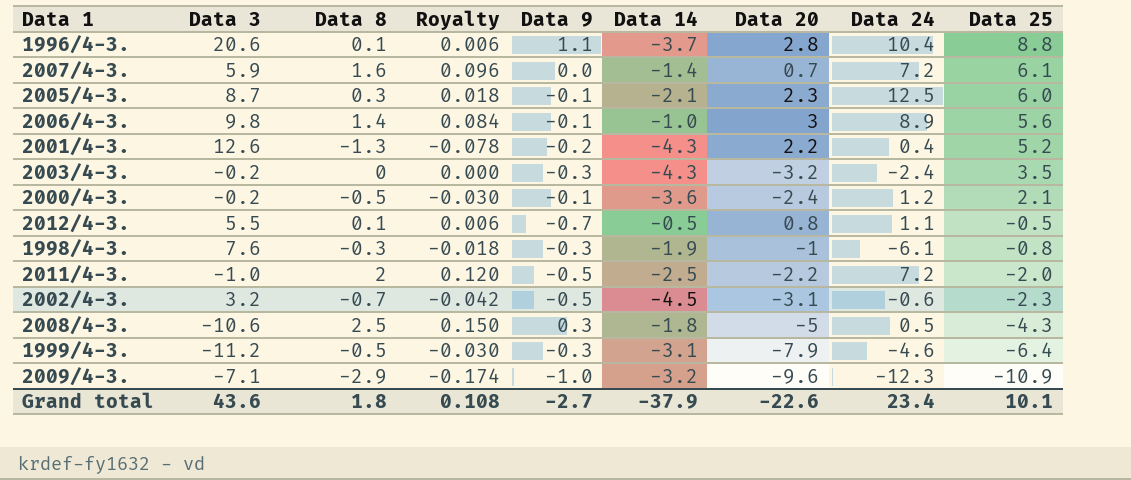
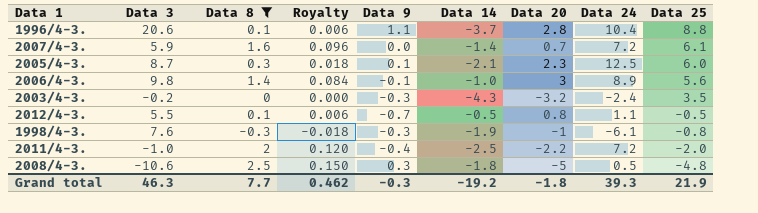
filter: none -> Data 8 >= -0.3
2005/4-3. | Data 9: -0.1 -> 0.1
2011/4-3. | Data 9: -0.5 -> -0.4
2008/4-3. | Data 25: -4.3 -> -4.8
Grand total | Data 3: 43.6 -> 46.3
Grand total | Data 8: 1.8 -> 7.7
Grand total | Royalty: 0.108 -> 0.462
Grand total | Data 9: -2.7 -> -0.3
Grand total | Data 14: -37.9 -> -19.2
Grand total | Data 20: -22.6 -> -1.8
Grand total | Data 24: 23.4 -> 39.3
Grand total | Data 25: 10.1 -> 21.9

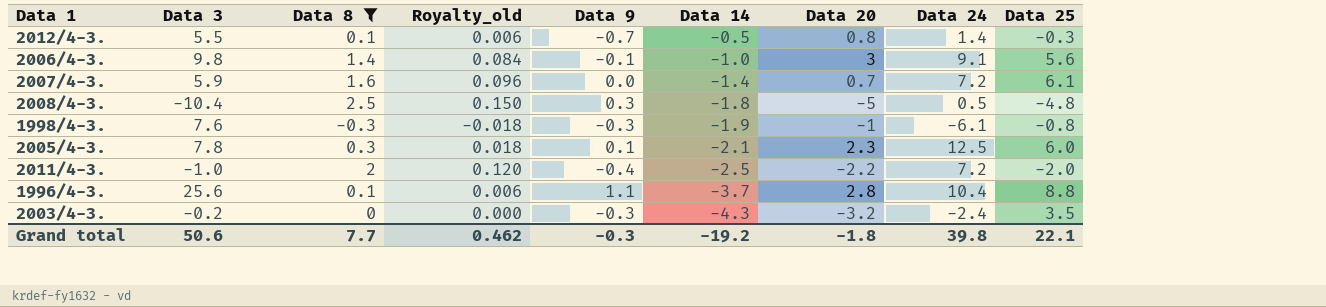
row order: Data 25 descending -> Data 14 descending
column name: Royalty -> Royalty_old
2012/4-3. | Data 24: 1.1 -> 1.4
2012/4-3. | Data 25: -0.5 -> -0.3
2006/4-3. | Data 24: 8.9 -> 9.1
2008/4-3. | Data 3: -10.6 -> -10.4
2005/4-3. | Data 3: 8.7 -> 7.8
1996/4-3. | Data 3: 20.6 -> 25.6
Grand total | Data 3: 46.3 -> 50.6
Grand total | Data 24: 39.3 -> 39.8
Grand total | Data 25: 21.9 -> 22.1

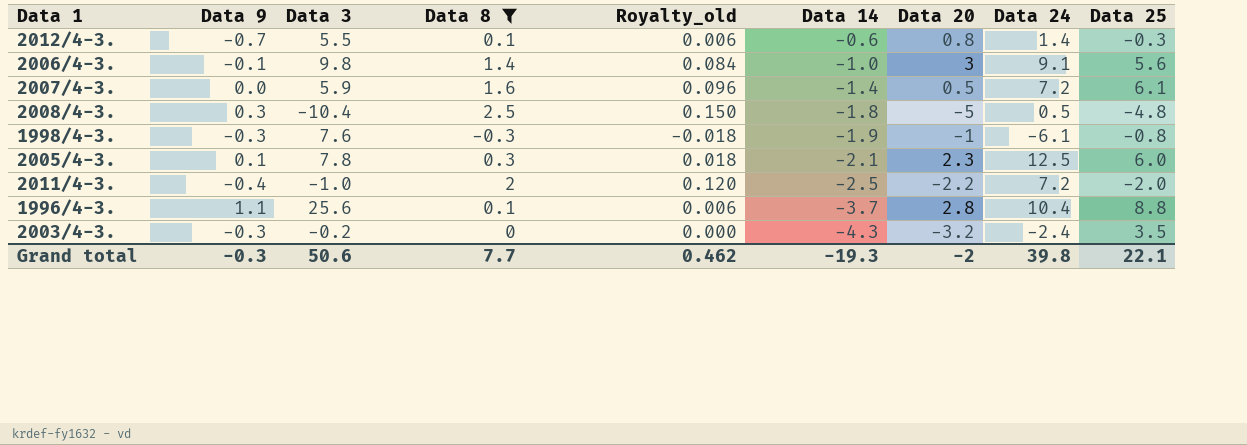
column Data 9 | position: 5 -> 2
2012/4-3. | Data 14: -0.5 -> -0.6
2007/4-3. | Data 20: 0.7 -> 0.5
Grand total | Data 14: -19.2 -> -19.3
Grand total | Data 20: -1.8 -> -2

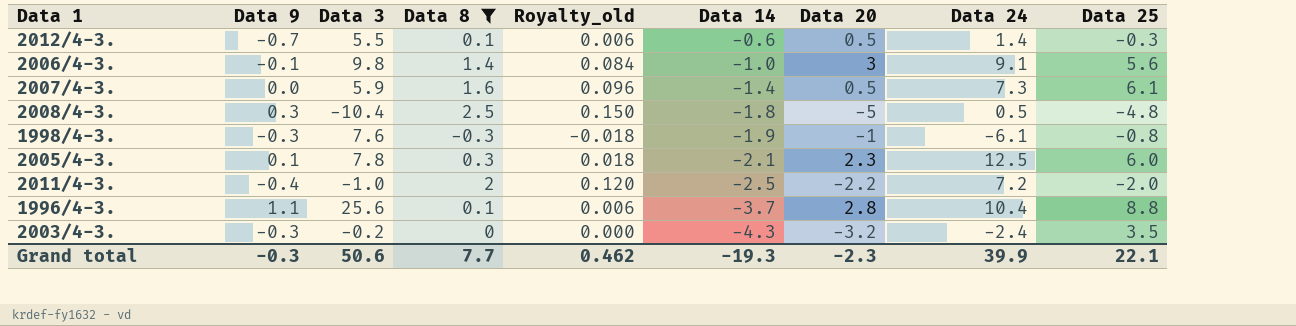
2012/4-3. | Data 20: 0.8 -> 0.5
2007/4-3. | Data 24: 7.2 -> 7.3
Grand total | Data 20: -2 -> -2.3
Grand total | Data 24: 39.8 -> 39.9

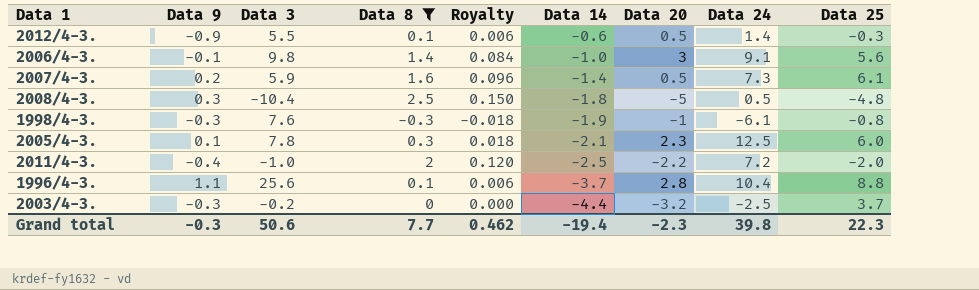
column name: Royalty_old -> Royalty
2012/4-3. | Data 9: -0.7 -> -0.9
2007/4-3. | Data 9: 0.0 -> 0.2
2003/4-3. | Data 14: -4.3 -> -4.4
2003/4-3. | Data 24: -2.4 -> -2.5
2003/4-3. | Data 25: 3.5 -> 3.7
Grand total | Data 14: -19.3 -> -19.4
Grand total | Data 24: 39.9 -> 39.8
Grand total | Data 25: 22.1 -> 22.3

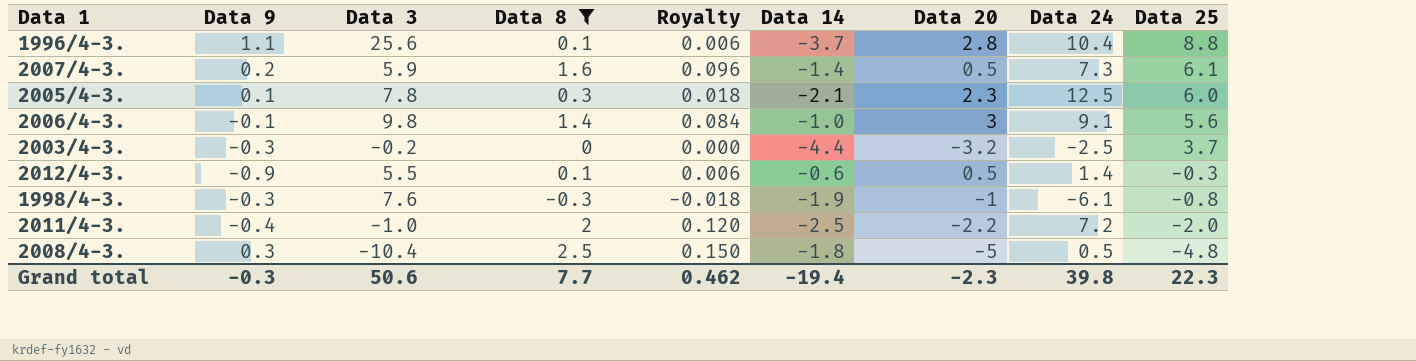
row order: Data 14 descending -> Data 25 descending

